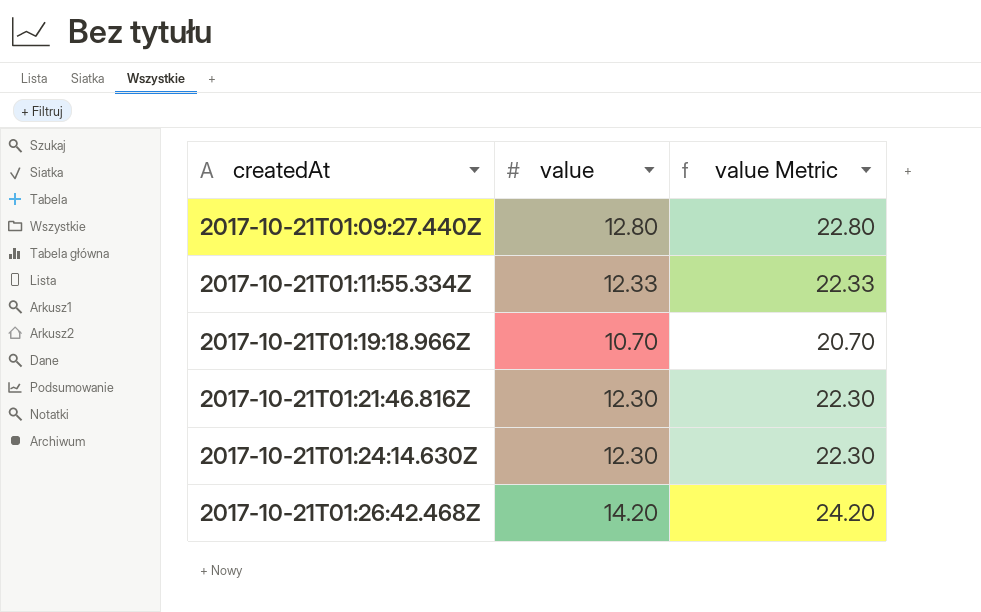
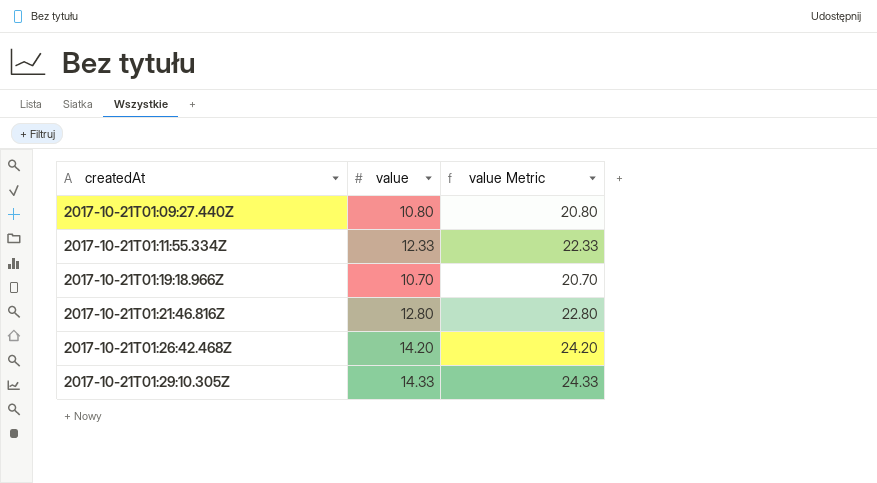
row 2017-10-21T01:24:14.630Z: 12.30 | 22.30 -> none
2017-10-21T01:09:27.440Z | value: 12.80 -> 10.80
2017-10-21T01:09:27.440Z | value Metric: 22.80 -> 20.80
2017-10-21T01:21:46.816Z | value: 12.30 -> 12.80
2017-10-21T01:21:46.816Z | value Metric: 22.30 -> 22.80
row 2017-10-21T01:29:10.305Z: none -> 14.33 | 24.33

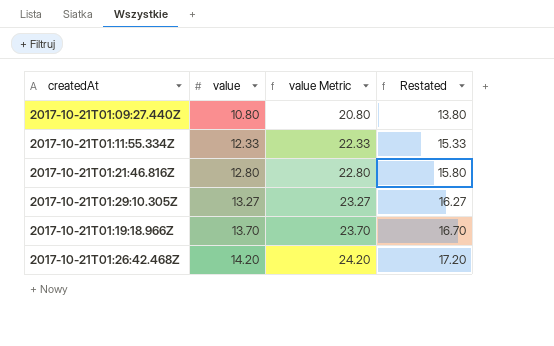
row order: createdAt ascending -> value ascending
column Restated | formula: none -> [value] + 3
2017-10-21T01:29:10.305Z | value: 14.33 -> 13.27
2017-10-21T01:29:10.305Z | value Metric: 24.33 -> 23.27
2017-10-21T01:19:18.966Z | value: 10.70 -> 13.70
2017-10-21T01:19:18.966Z | value Metric: 20.70 -> 23.70

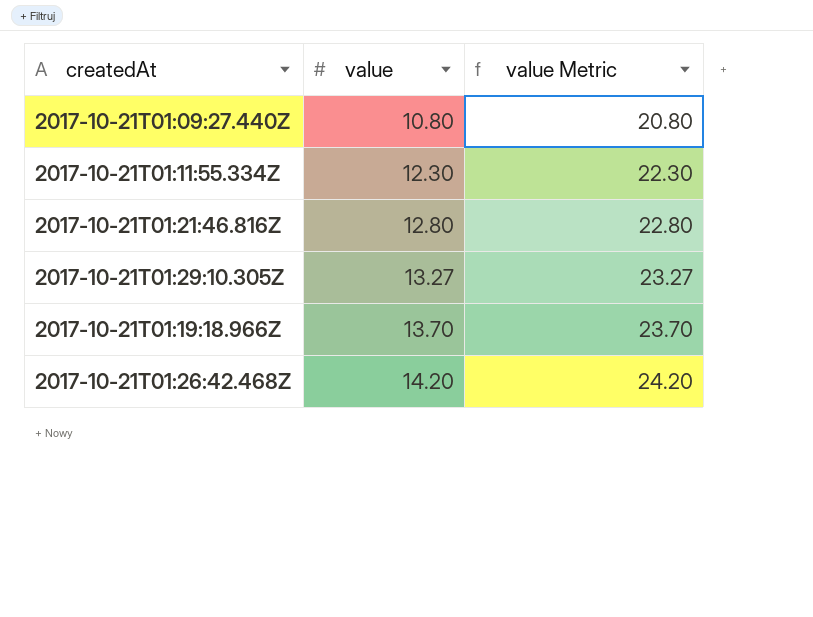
column Restated | formula: [value] + 3 -> none
2017-10-21T01:11:55.334Z | value: 12.33 -> 12.30
2017-10-21T01:11:55.334Z | value Metric: 22.33 -> 22.30

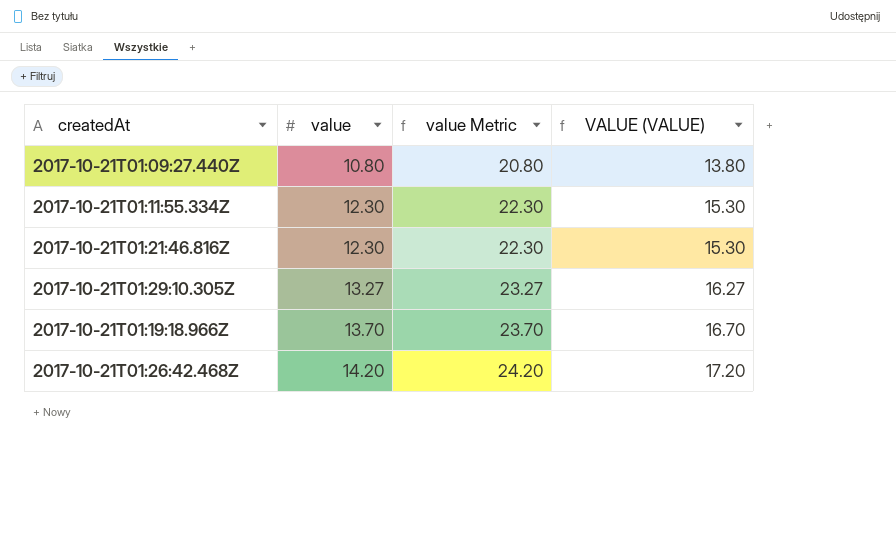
column VALUE (VALUE) | formula: none -> [value] + 3
2017-10-21T01:21:46.816Z | value: 12.80 -> 12.30
2017-10-21T01:21:46.816Z | value Metric: 22.80 -> 22.30

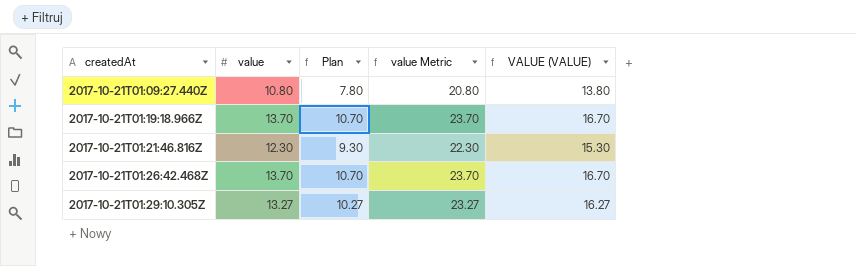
row order: value ascending -> createdAt ascending
column Plan | formula: none -> [value] - 3
row 2017-10-21T01:11:55.334Z: 12.30 | 22.30 | 15.30 -> none
2017-10-21T01:26:42.468Z | value: 14.20 -> 13.70
2017-10-21T01:26:42.468Z | value Metric: 24.20 -> 23.70
2017-10-21T01:26:42.468Z | VALUE (VALUE): 17.20 -> 16.70

